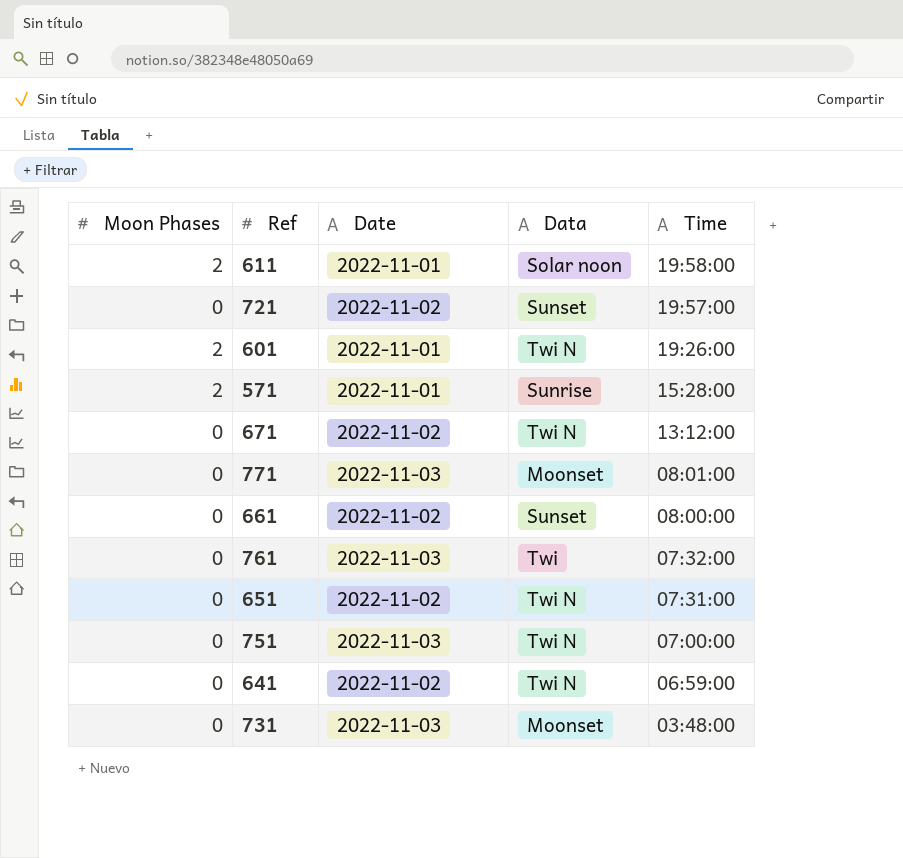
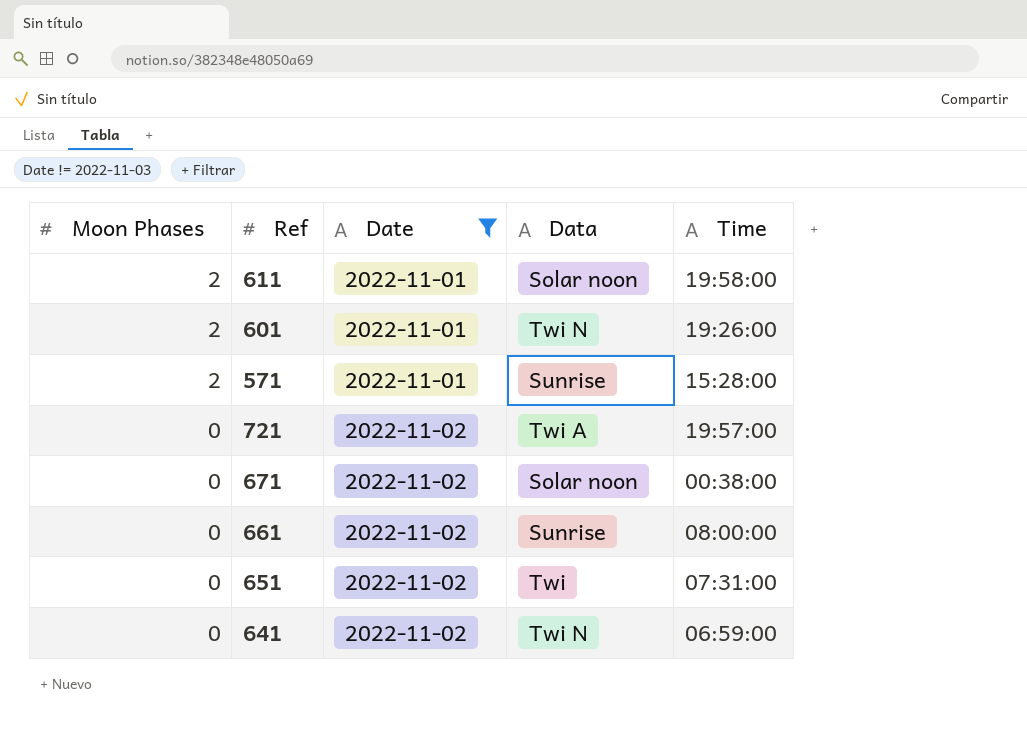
filter: none -> Date != 2022-11-03
row order: Time descending -> Moon Phases descending
721 | Data: Sunset -> Twi A
671 | Data: Twi N -> Solar noon
671 | Time: 13:12:00 -> 00:38:00
661 | Data: Sunset -> Sunrise
651 | Data: Twi N -> Twi

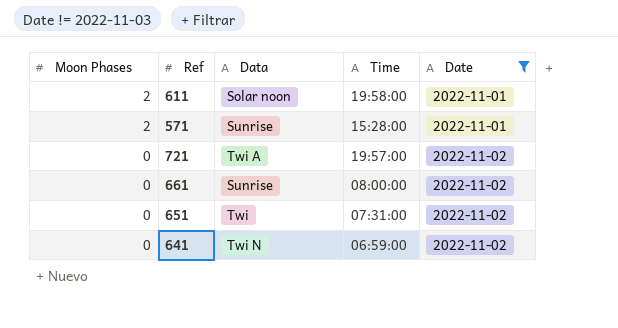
column Date | position: 3 -> 5
row 601: 2 | 2022-11-01 | Twi N | 19:26:00 -> none
row 671: 0 | 2022-11-02 | Solar noon | 00:38:00 -> none

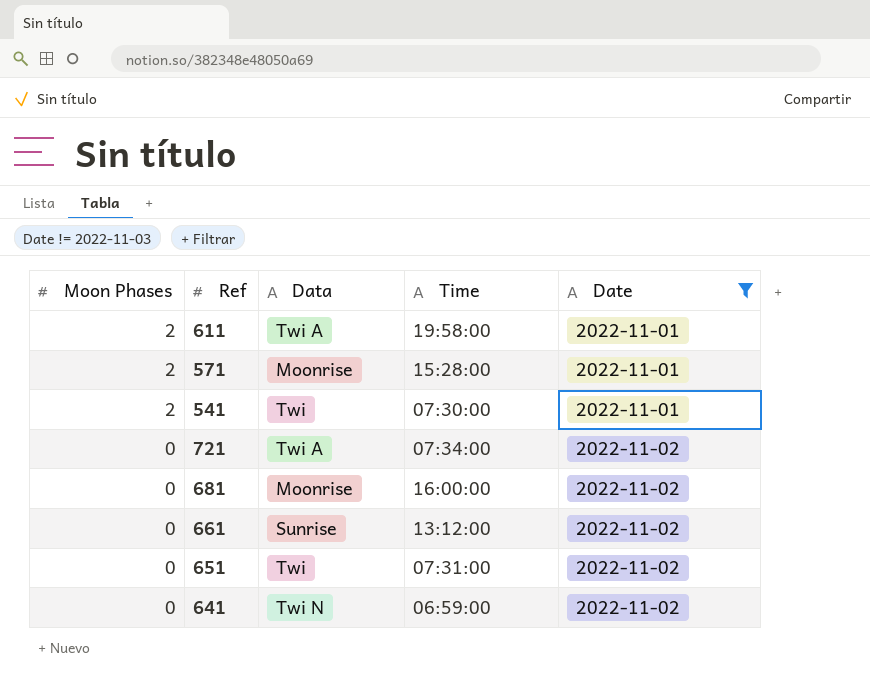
611 | Data: Solar noon -> Twi A
571 | Data: Sunrise -> Moonrise
row 541: none -> 2 | Twi | 07:30:00 | 2022-11-01
721 | Time: 19:57:00 -> 07:34:00
row 681: none -> 0 | Moonrise | 16:00:00 | 2022-11-02
661 | Time: 08:00:00 -> 13:12:00

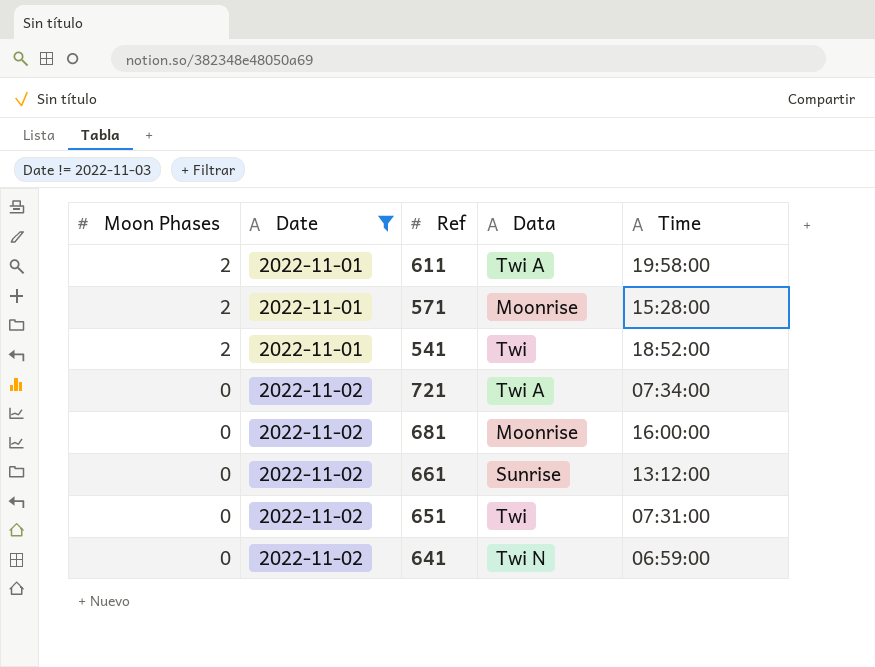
column Date | position: 5 -> 2
541 | Time: 07:30:00 -> 18:52:00

